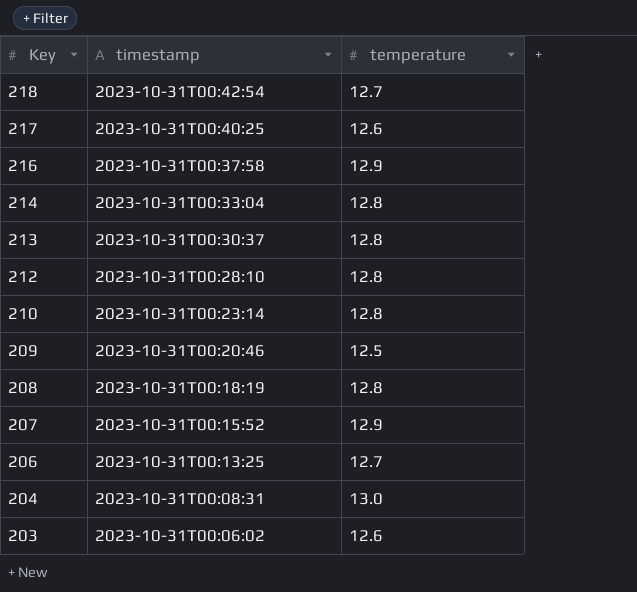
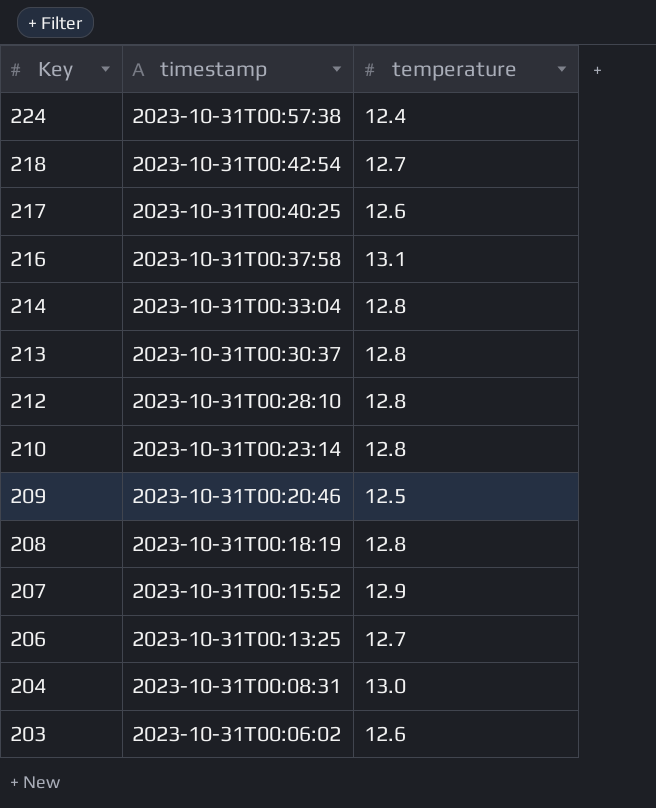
row 224: none -> 2023-10-31T00:57:38 | 12.4
216 | temperature: 12.9 -> 13.1

